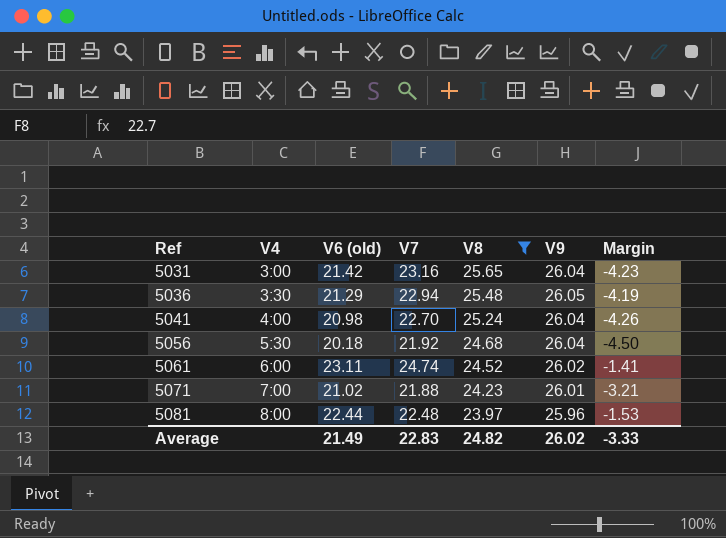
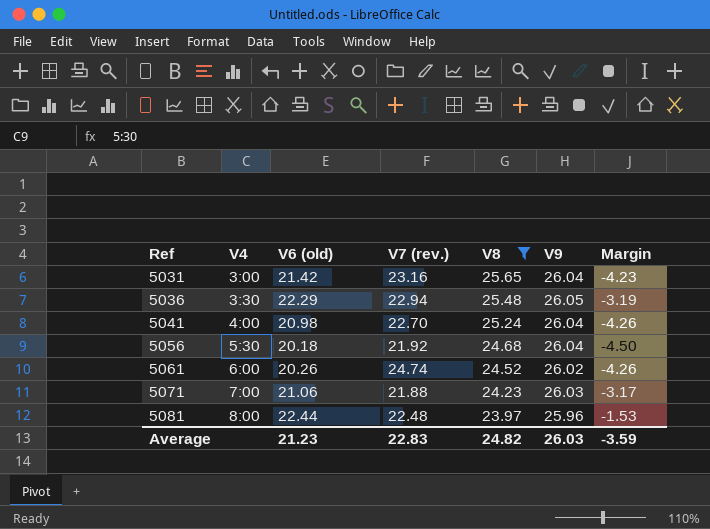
column name: V7 -> V7 (rev.)
5036 | V6 (old): 21.29 -> 22.29
5036 | Margin: -4.19 -> -3.19
5061 | V6 (old): 23.11 -> 20.26
5061 | Margin: -1.41 -> -4.26
5071 | V6 (old): 21.02 -> 21.06
5071 | V9: 26.01 -> 26.03
5071 | Margin: -3.21 -> -3.17
Average | V6 (old): 21.49 -> 21.23
Average | V9: 26.02 -> 26.03
Average | Margin: -3.33 -> -3.59

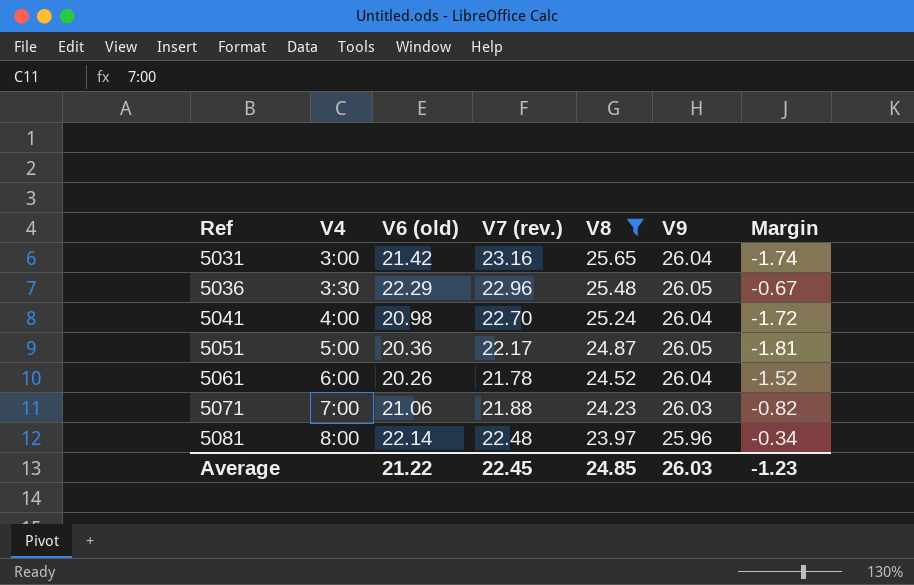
column Margin | formula: [V6 (old)] - [V8] -> [V6 (old)] - [V7 (rev.)]
row 5056: 5:30 | 20.18 | 21.92 | 24.68 | 26.04 | -4.50 -> none
5036 | V7 (rev.): 22.94 -> 22.96
row 5051: none -> 5:00 | 20.36 | 22.17 | 24.87 | 26.05 | -1.81
5061 | V7 (rev.): 24.74 -> 21.78
5061 | V9: 26.02 -> 26.04
5081 | V6 (old): 22.44 -> 22.14
Average | V6 (old): 21.23 -> 21.22
Average | V7 (rev.): 22.83 -> 22.45
Average | V8: 24.82 -> 24.85
Average | Margin: -3.59 -> -1.23

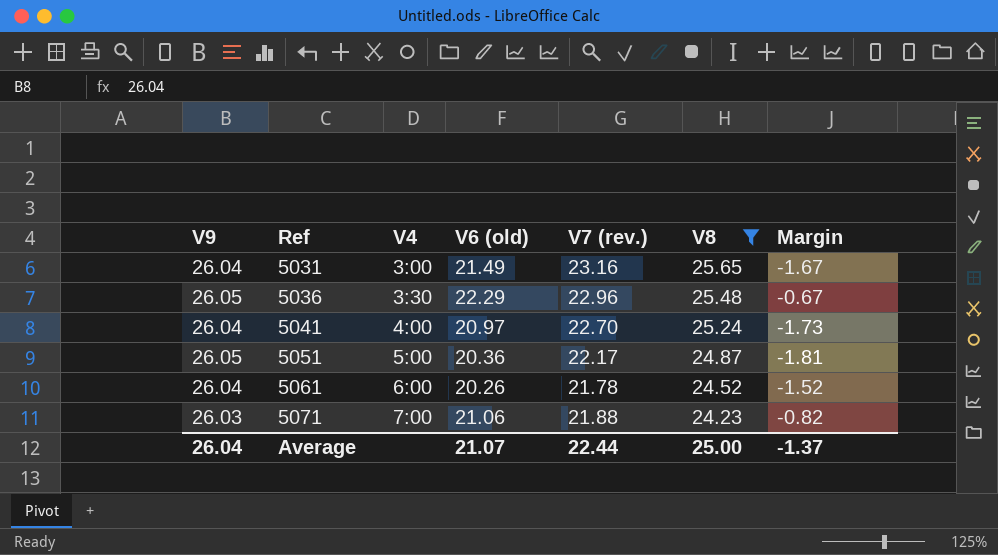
column V9 | position: 6 -> 1
row 5081: 8:00 | 22.14 | 22.48 | 23.97 | 25.96 | -0.34 -> none
5031 | V6 (old): 21.42 -> 21.49
5031 | Margin: -1.74 -> -1.67
5041 | V6 (old): 20.98 -> 20.97
5041 | Margin: -1.72 -> -1.73
Average | V9: 26.03 -> 26.04
Average | V6 (old): 21.22 -> 21.07
Average | V7 (rev.): 22.45 -> 22.44
Average | V8: 24.85 -> 25.00
Average | Margin: -1.23 -> -1.37

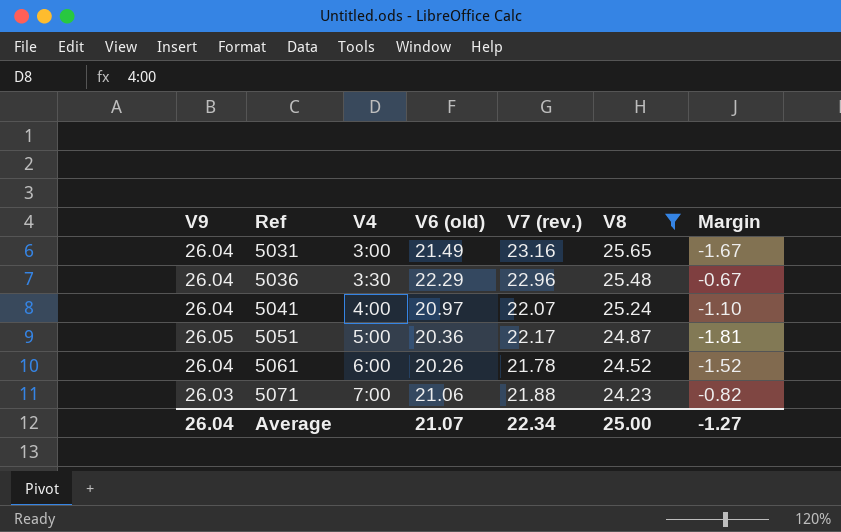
5036 | V9: 26.05 -> 26.04
5041 | V7 (rev.): 22.70 -> 22.07
5041 | Margin: -1.73 -> -1.10
Average | V7 (rev.): 22.44 -> 22.34
Average | Margin: -1.37 -> -1.27

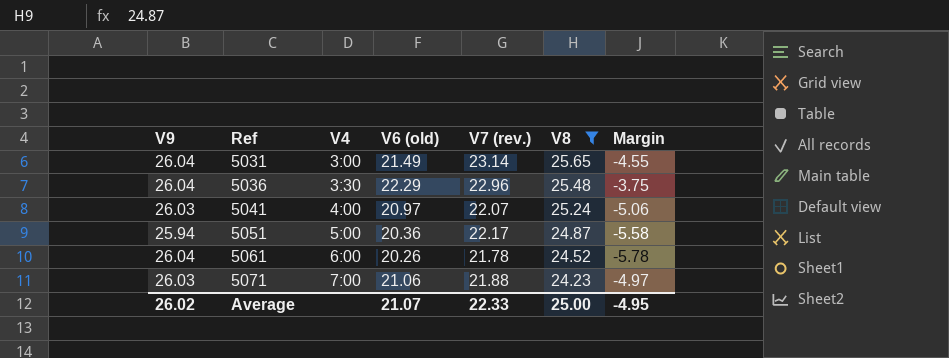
column Margin | formula: [V6 (old)] - [V7 (rev.)] -> [V6 (old)] - [V9]
5031 | V7 (rev.): 23.16 -> 23.14
5041 | V9: 26.04 -> 26.03
5051 | V9: 26.05 -> 25.94
Average | V9: 26.04 -> 26.02
Average | V7 (rev.): 22.34 -> 22.33
Average | Margin: -1.27 -> -4.95

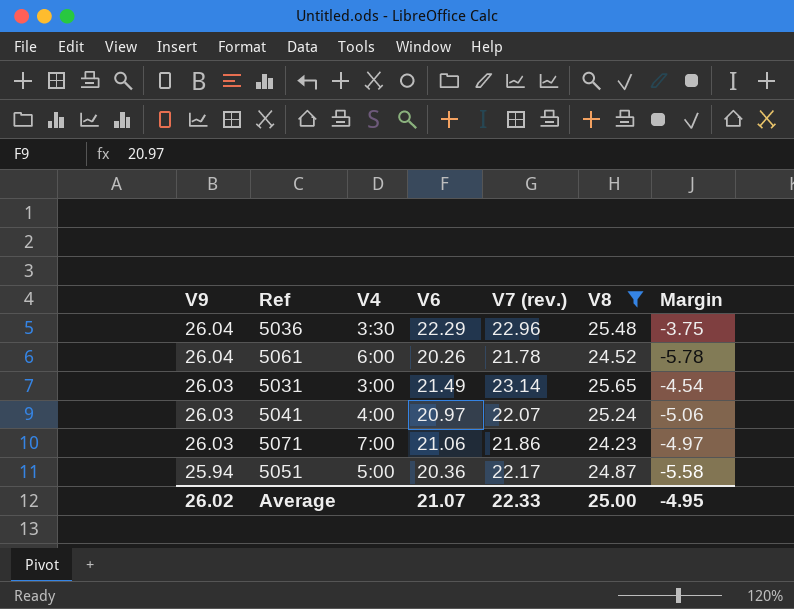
row order: Ref ascending -> V9 descending
column name: V6 (old) -> V6
5031 | V9: 26.04 -> 26.03
5031 | Margin: -4.55 -> -4.54
5071 | V7 (rev.): 21.88 -> 21.86

